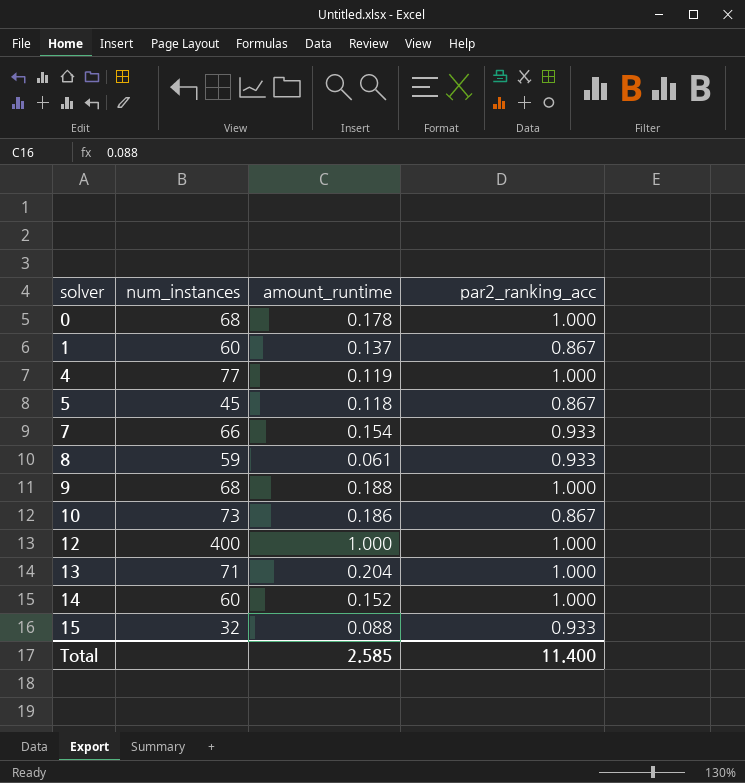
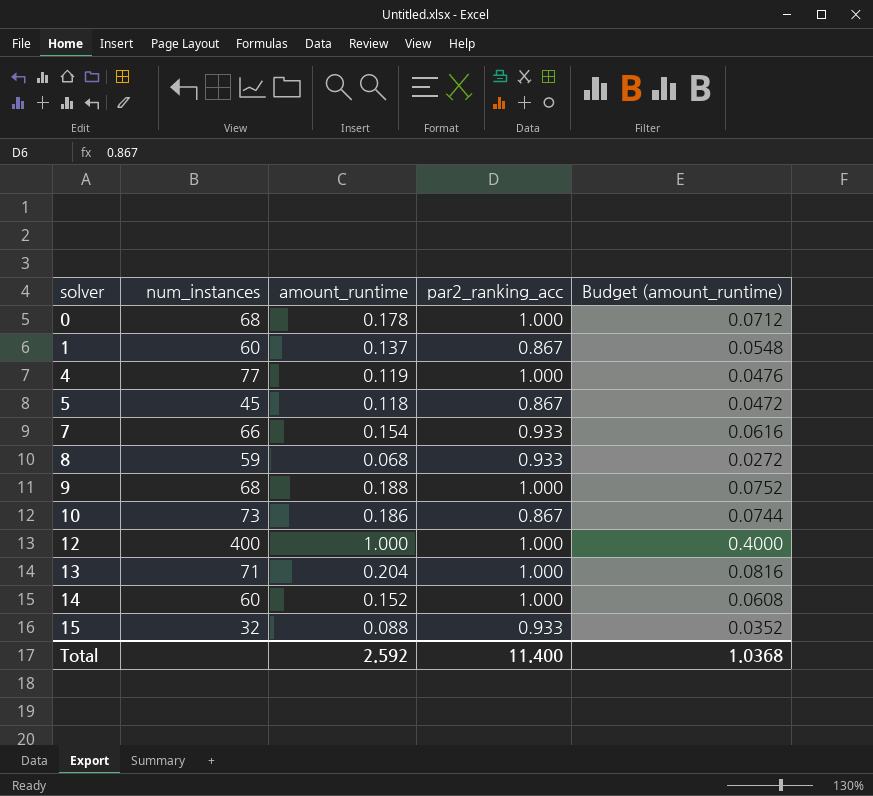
column Budget (amount_runtime) | formula: none -> [amount_runtime] * 0.4
8 | amount_runtime: 0.061 -> 0.068
Total | amount_runtime: 2.585 -> 2.592

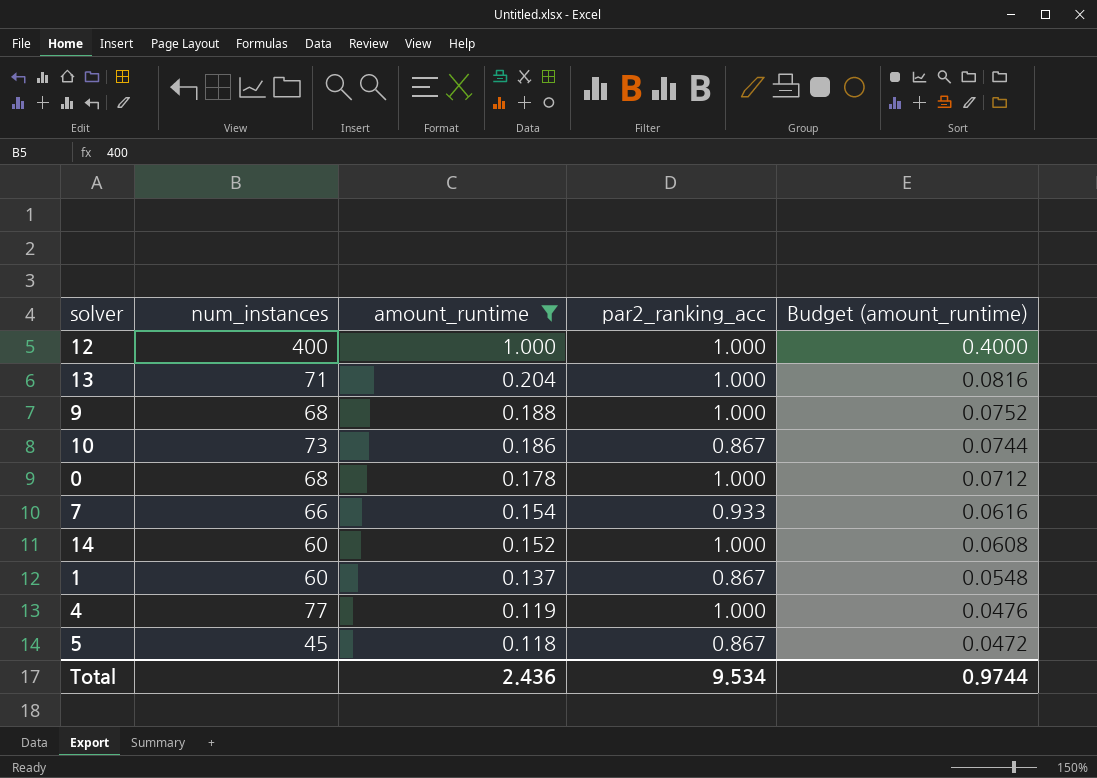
filter: none -> amount_runtime >= 0.118
row order: solver ascending -> amount_runtime descending
Total | amount_runtime: 2.592 -> 2.436
Total | par2_ranking_acc: 11.400 -> 9.534
Total | Budget (amount_runtime): 1.0368 -> 0.9744

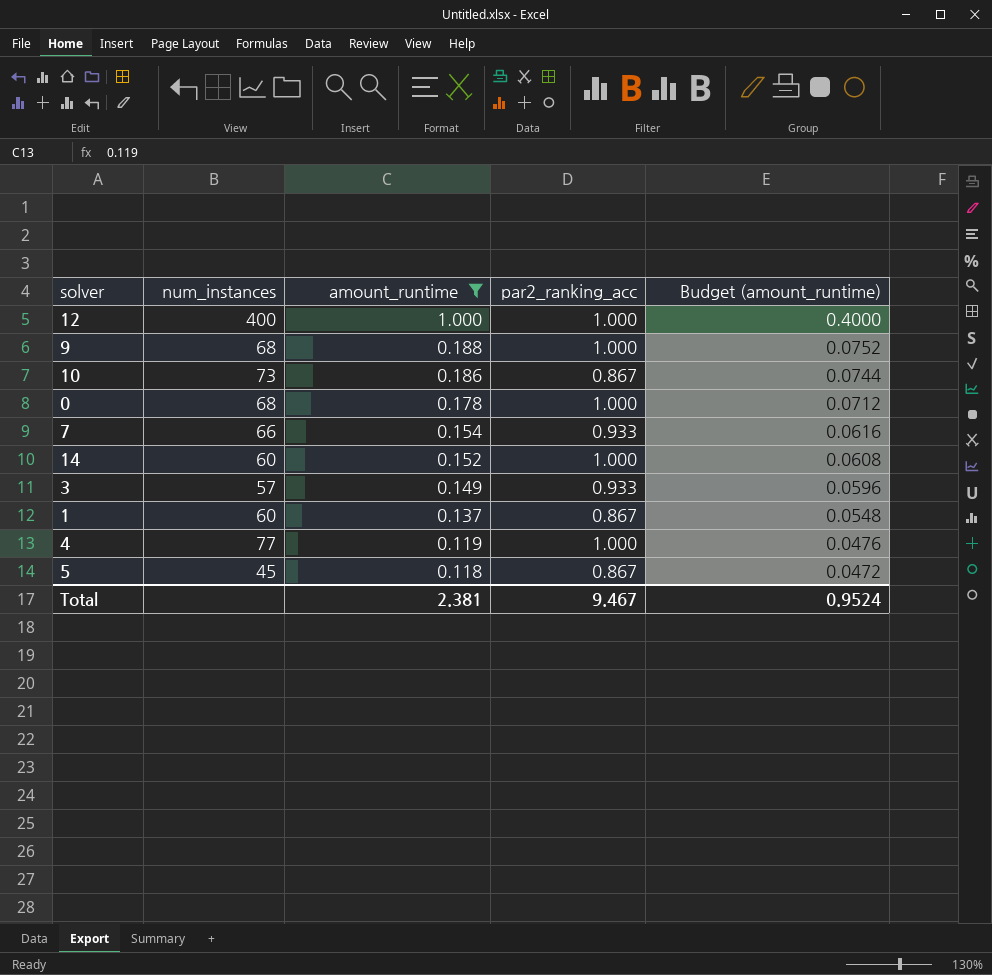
row 13: 71 | 0.204 | 1.000 | 0.0816 -> none
row 3: none -> 57 | 0.149 | 0.933 | 0.0596
Total | amount_runtime: 2.436 -> 2.381
Total | par2_ranking_acc: 9.534 -> 9.467
Total | Budget (amount_runtime): 0.9744 -> 0.9524

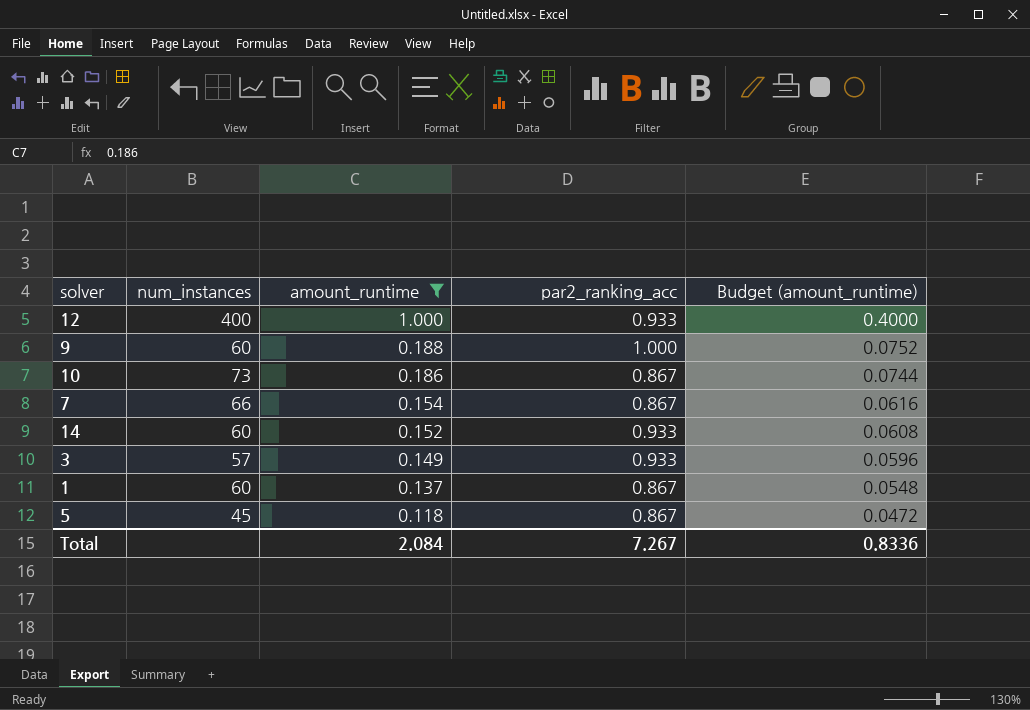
row 0: 68 | 0.178 | 1.000 | 0.0712 -> none
row 4: 77 | 0.119 | 1.000 | 0.0476 -> none
12 | par2_ranking_acc: 1.000 -> 0.933
9 | num_instances: 68 -> 60
7 | par2_ranking_acc: 0.933 -> 0.867
14 | par2_ranking_acc: 1.000 -> 0.933
Total | amount_runtime: 2.381 -> 2.084
Total | par2_ranking_acc: 9.467 -> 7.267
Total | Budget (amount_runtime): 0.9524 -> 0.8336

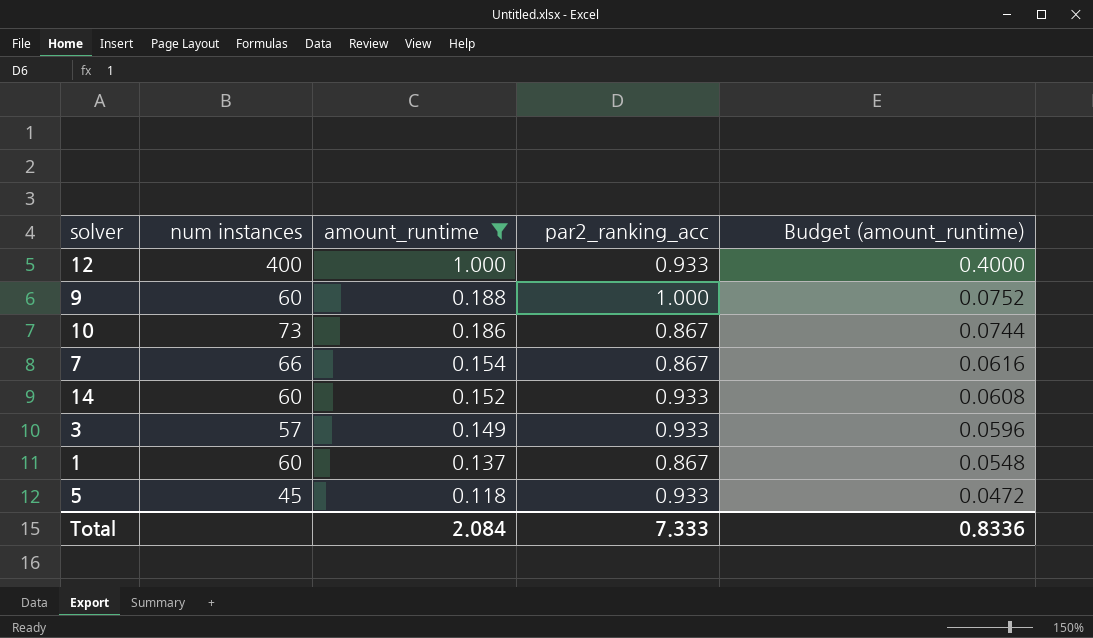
column name: num_instances -> num instances
5 | par2_ranking_acc: 0.867 -> 0.933
Total | par2_ranking_acc: 7.267 -> 7.333

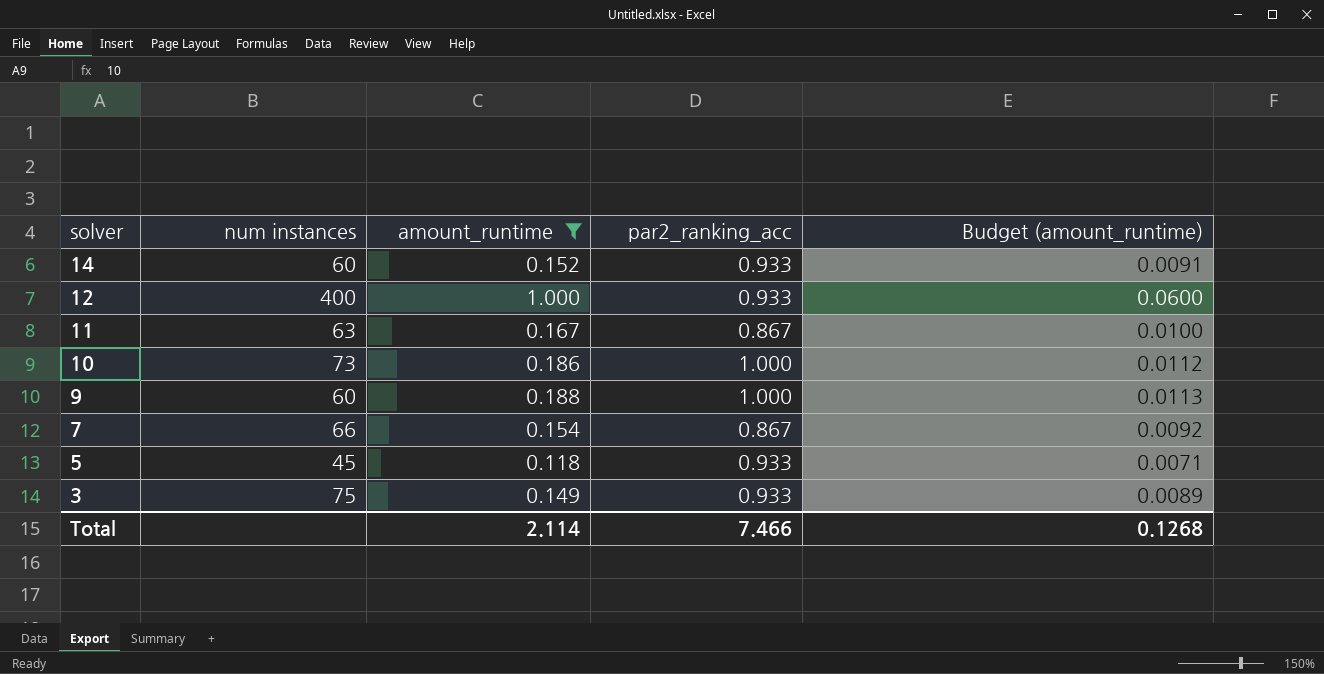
row order: amount_runtime descending -> solver descending
column Budget (amount_runtime) | formula: [amount_runtime] * 0.4 -> [amount_runtime] * 0.06
row 1: 60 | 0.137 | 0.867 | 0.0548 -> none
row 11: none -> 63 | 0.167 | 0.867 | 0.0100
10 | par2_ranking_acc: 0.867 -> 1.000
3 | num instances: 57 -> 75
Total | amount_runtime: 2.084 -> 2.114
Total | par2_ranking_acc: 7.333 -> 7.466
Total | Budget (amount_runtime): 0.8336 -> 0.1268

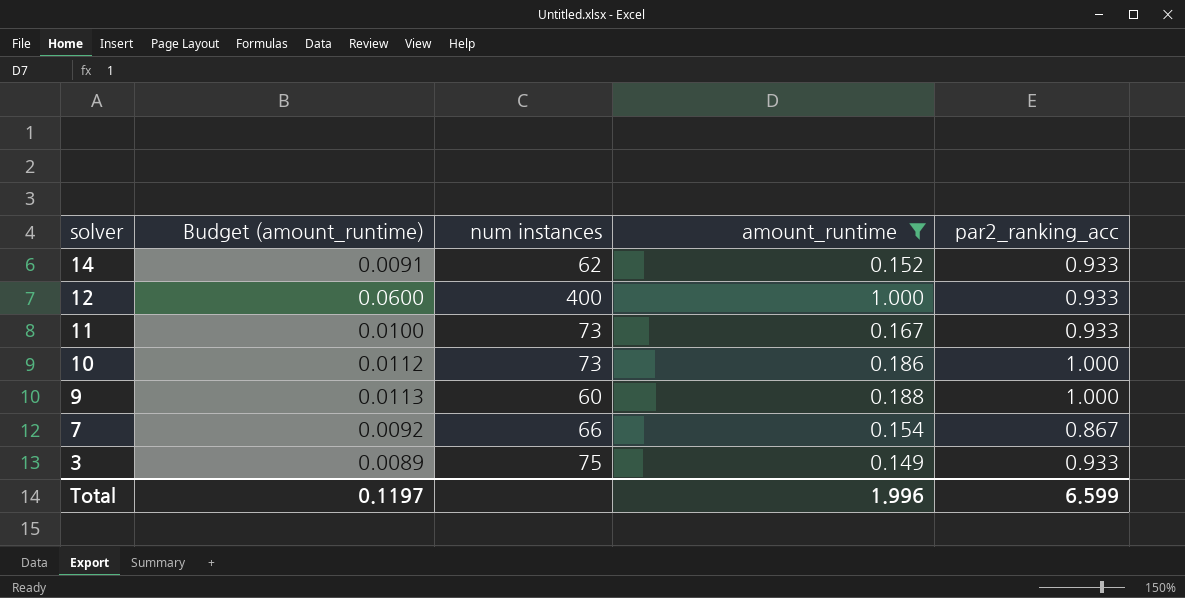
column Budget (amount_runtime) | position: 5 -> 2
row 5: 45 | 0.118 | 0.933 | 0.0071 -> none
14 | num instances: 60 -> 62
11 | num instances: 63 -> 73
11 | par2_ranking_acc: 0.867 -> 0.933
Total | Budget (amount_runtime): 0.1268 -> 0.1197
Total | amount_runtime: 2.114 -> 1.996
Total | par2_ranking_acc: 7.466 -> 6.599

